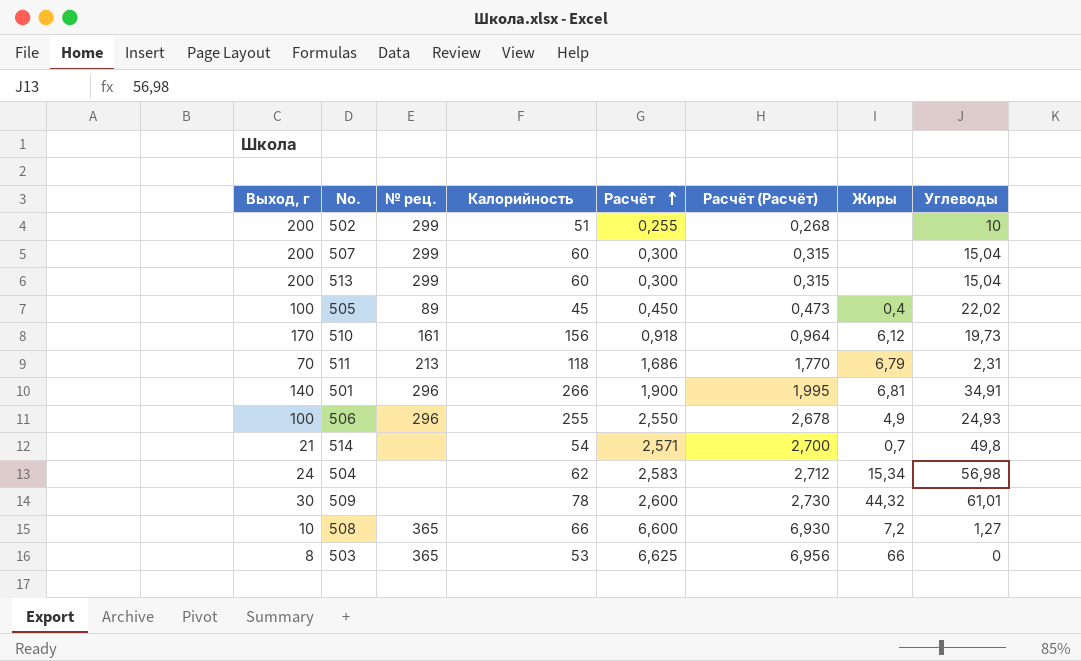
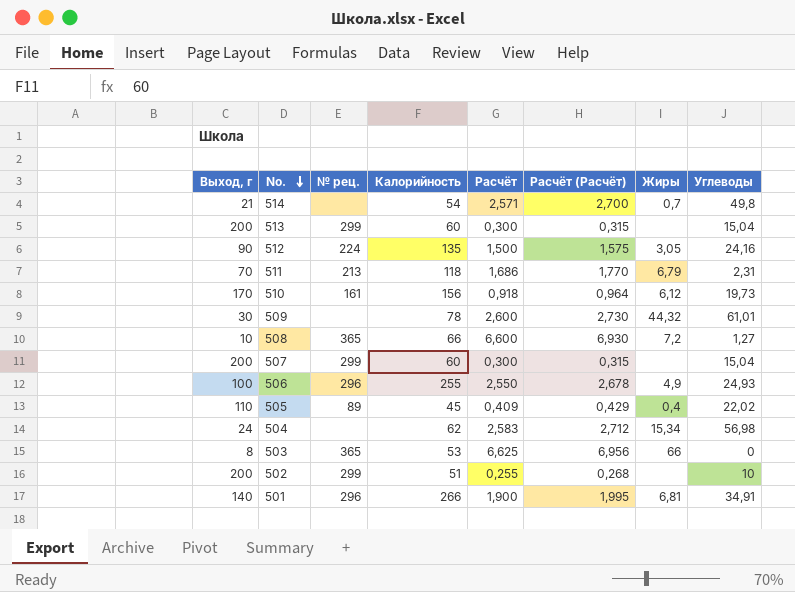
row order: Расчёт ascending -> No. descending
row 512: none -> 90 | 224 | 135 | 1,500 | 1,575 | 3,05 | 24,16
505 | Выход, г: 100 -> 110
505 | Расчёт: 0,450 -> 0,409
505 | Расчёт (Расчёт): 0,473 -> 0,429

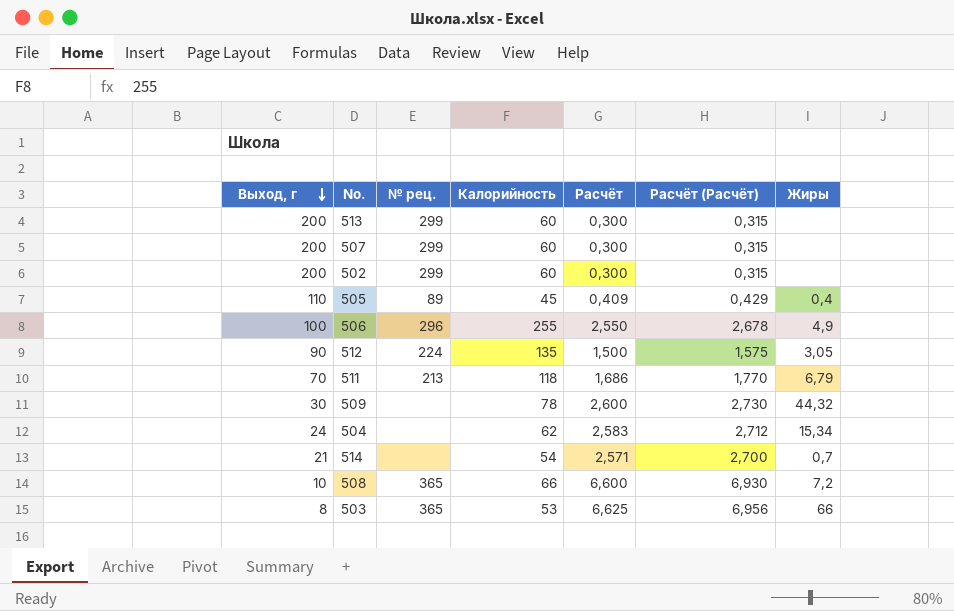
row order: No. descending -> Выход, г descending
column Углеводы | position: 8 -> none
row 510: 170 | 161 | 156 | 0,918 | 0,964 | 6,12 | 19,73 -> none
row 501: 140 | 296 | 266 | 1,900 | 1,995 | 6,81 | 34,91 -> none
502 | Калорийность: 51 -> 60
502 | Расчёт: 0,255 -> 0,300
502 | Расчёт (Расчёт): 0,268 -> 0,315

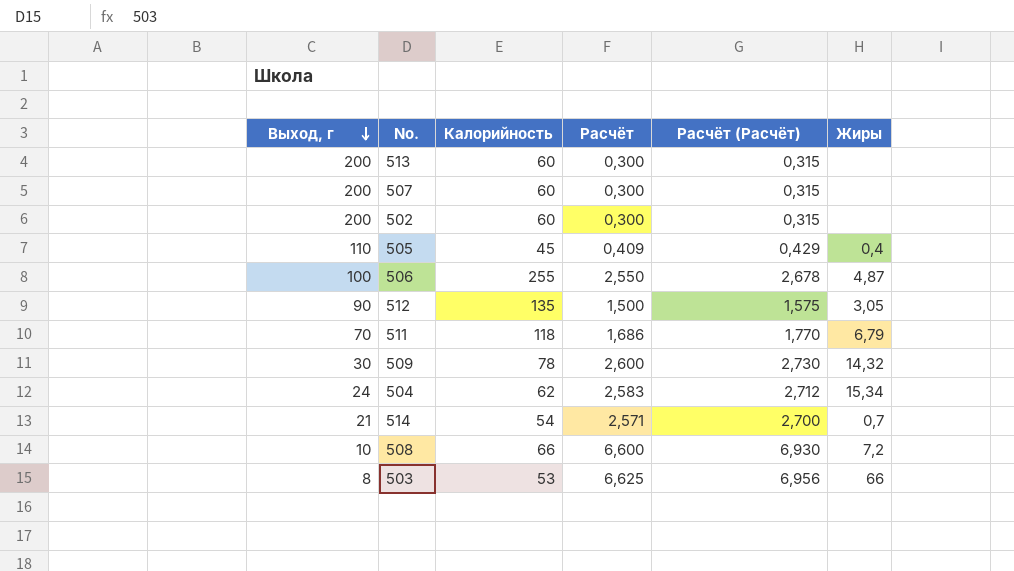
column № рец. | position: 3 -> none
506 | Жиры: 4,9 -> 4,87
509 | Жиры: 44,32 -> 14,32

